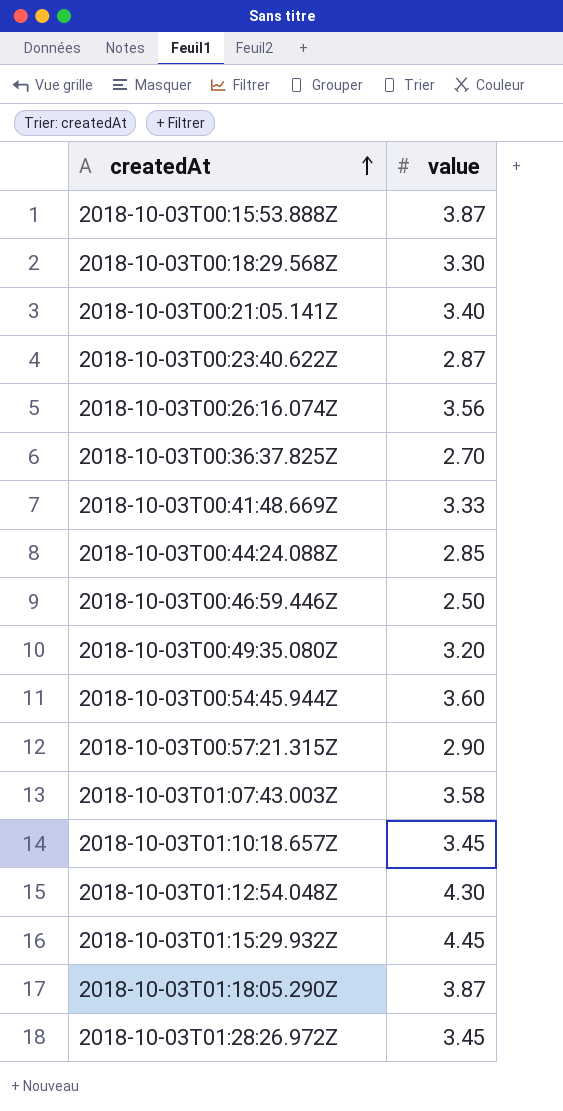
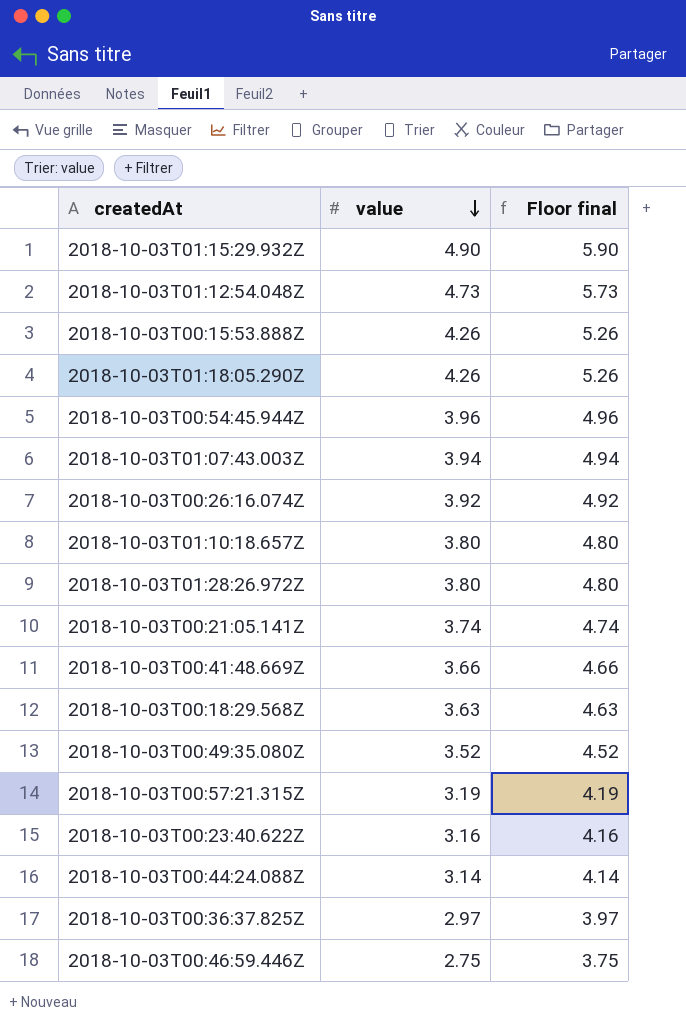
row order: createdAt ascending -> value descending
column Floor final | formula: none -> [value] + 1
2018-10-03T01:15:29.932Z | value: 4.45 -> 4.90
2018-10-03T01:12:54.048Z | value: 4.30 -> 4.73
2018-10-03T00:15:53.888Z | value: 3.87 -> 4.26
2018-10-03T01:18:05.290Z | value: 3.87 -> 4.26
2018-10-03T00:54:45.944Z | value: 3.60 -> 3.96
2018-10-03T01:07:43.003Z | value: 3.58 -> 3.94
2018-10-03T00:26:16.074Z | value: 3.56 -> 3.92
2018-10-03T01:10:18.657Z | value: 3.45 -> 3.80
2018-10-03T01:28:26.972Z | value: 3.45 -> 3.80
2018-10-03T00:21:05.141Z | value: 3.40 -> 3.74
2018-10-03T00:41:48.669Z | value: 3.33 -> 3.66
2018-10-03T00:18:29.568Z | value: 3.30 -> 3.63
2018-10-03T00:49:35.080Z | value: 3.20 -> 3.52
2018-10-03T00:57:21.315Z | value: 2.90 -> 3.19
2018-10-03T00:23:40.622Z | value: 2.87 -> 3.16
2018-10-03T00:44:24.088Z | value: 2.85 -> 3.14
2018-10-03T00:36:37.825Z | value: 2.70 -> 2.97
2018-10-03T00:46:59.446Z | value: 2.50 -> 2.75

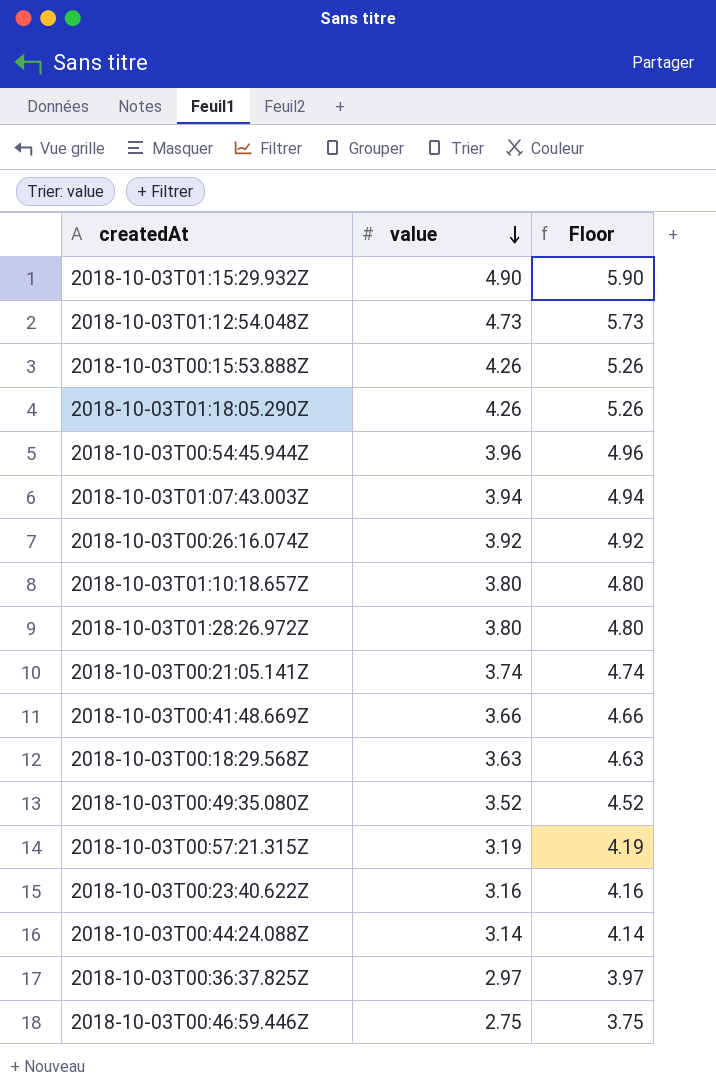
column name: Floor final -> Floor

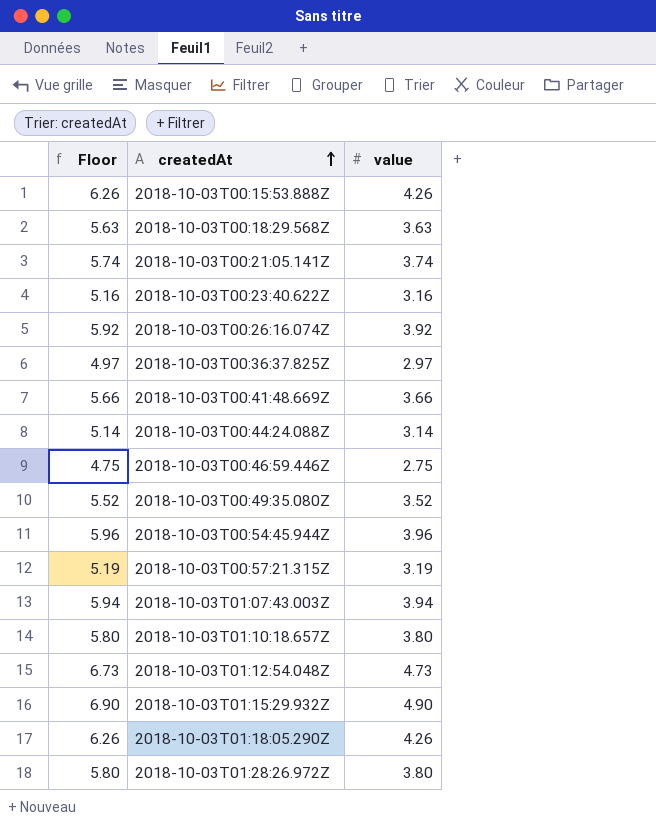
row order: value descending -> createdAt ascending
column Floor | formula: [value] + 1 -> [value] + 2
column Floor | position: 3 -> 1

